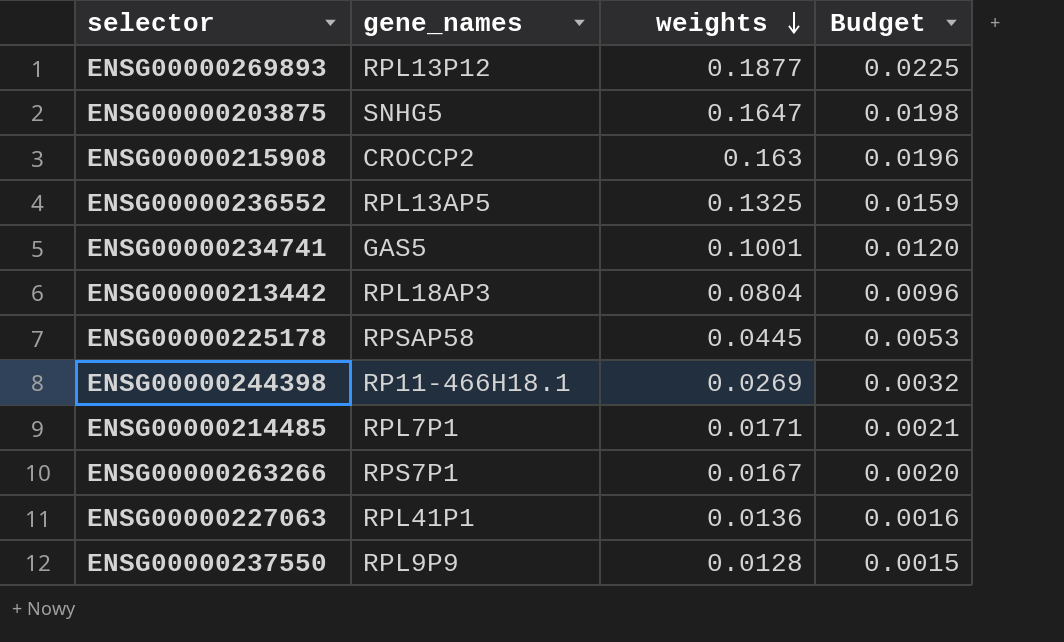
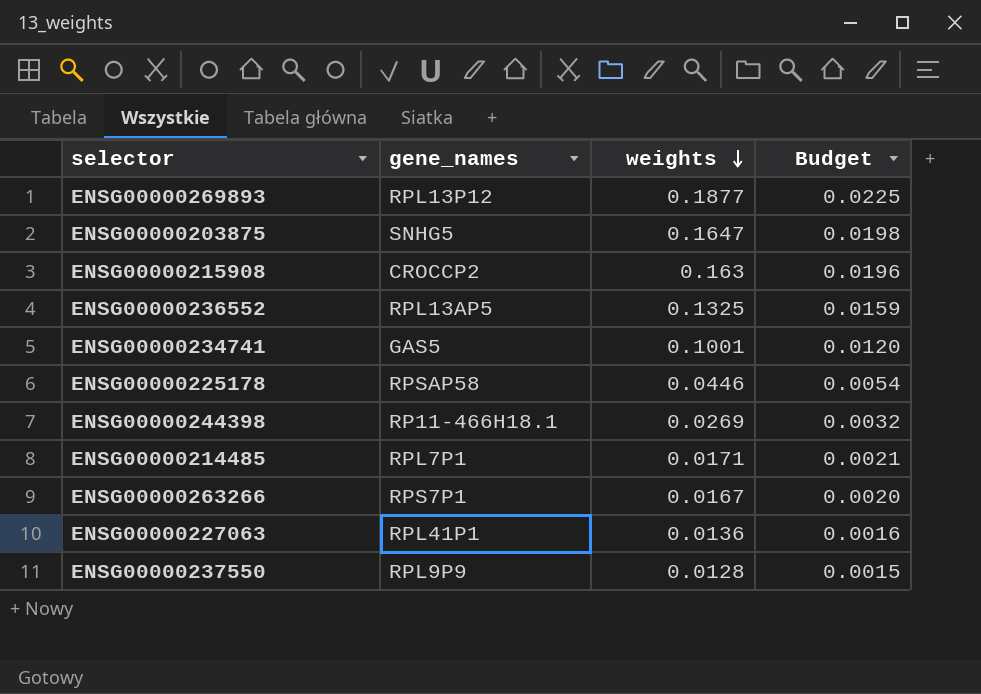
row ENSG00000213442: RPL18AP3 | 0.0804 | 0.0096 -> none
ENSG00000225178 | weights: 0.0445 -> 0.0446
ENSG00000225178 | Budget: 0.0053 -> 0.0054

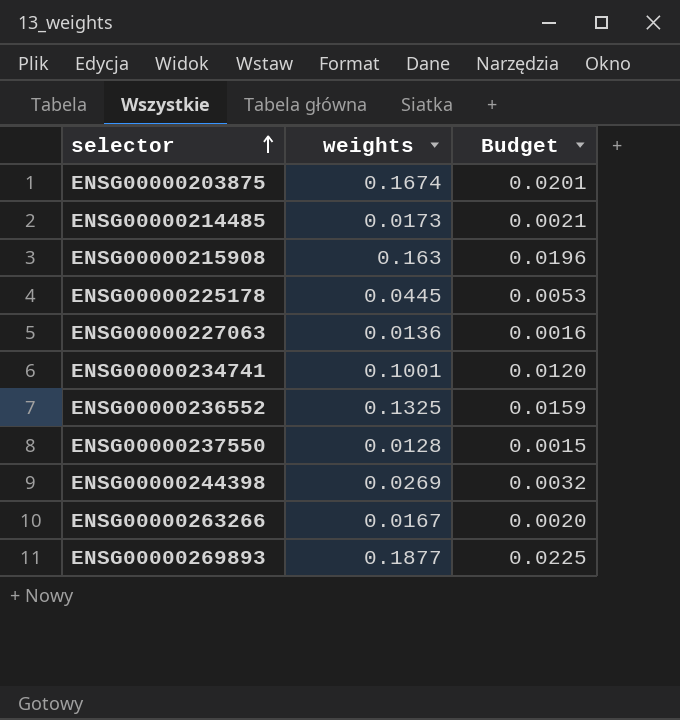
row order: weights descending -> selector ascending
column gene_names | position: 2 -> none
ENSG00000203875 | weights: 0.1647 -> 0.1674
ENSG00000203875 | Budget: 0.0198 -> 0.0201
ENSG00000214485 | weights: 0.0171 -> 0.0173
ENSG00000225178 | weights: 0.0446 -> 0.0445
ENSG00000225178 | Budget: 0.0054 -> 0.0053

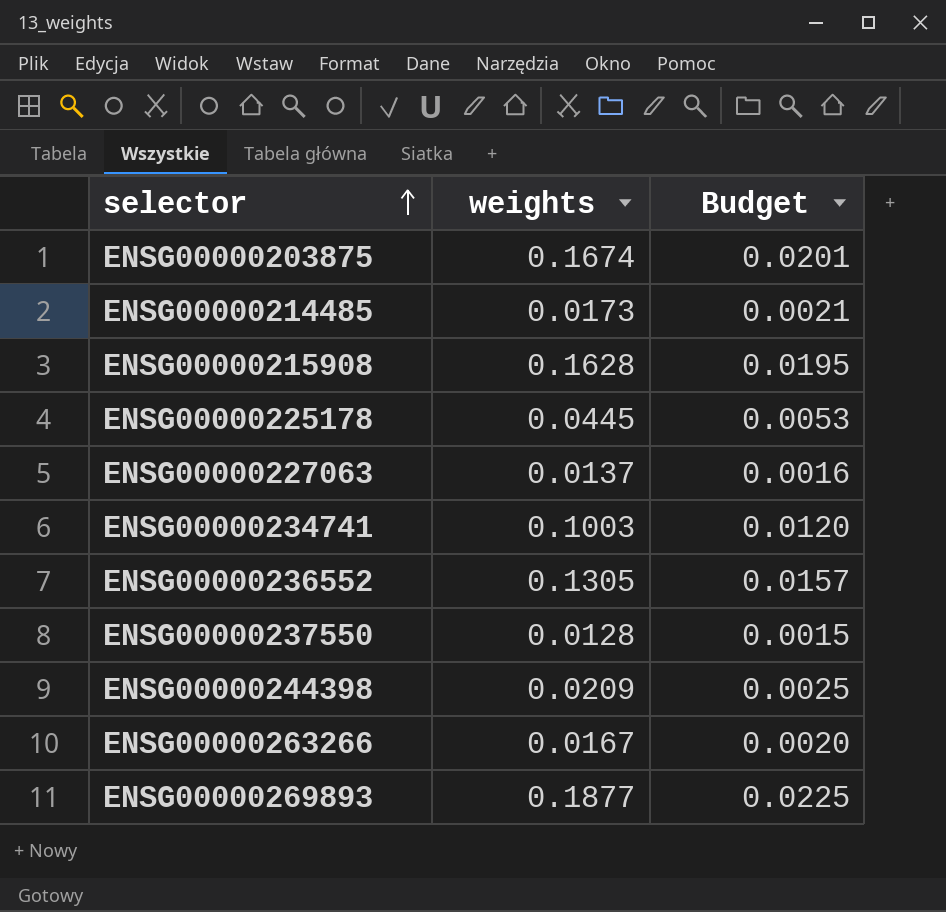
ENSG00000215908 | weights: 0.163 -> 0.1628
ENSG00000215908 | Budget: 0.0196 -> 0.0195
ENSG00000227063 | weights: 0.0136 -> 0.0137
ENSG00000234741 | weights: 0.1001 -> 0.1003
ENSG00000236552 | weights: 0.1325 -> 0.1305
ENSG00000236552 | Budget: 0.0159 -> 0.0157
ENSG00000244398 | weights: 0.0269 -> 0.0209
ENSG00000244398 | Budget: 0.0032 -> 0.0025

